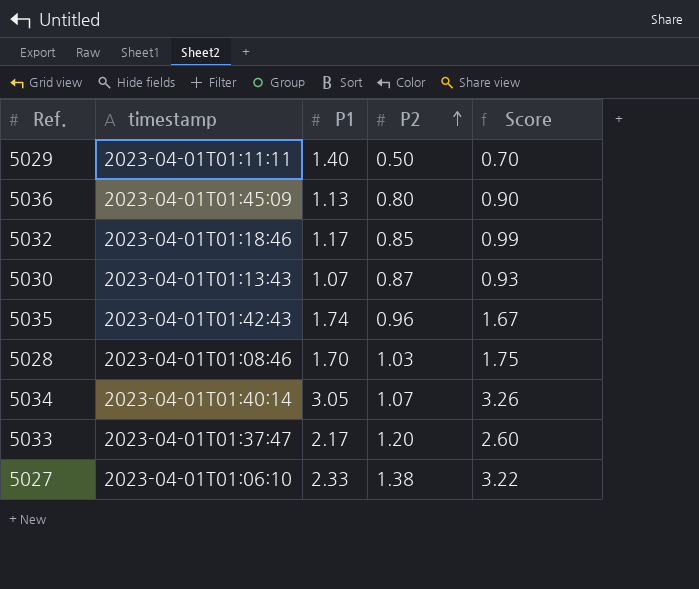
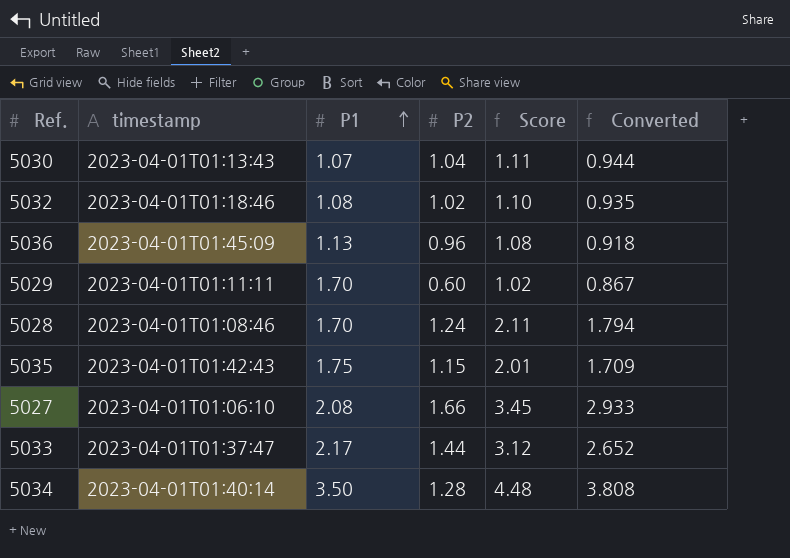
row order: P2 ascending -> P1 ascending
column Converted | formula: none -> [Score] * 0.85
5030 | P2: 0.87 -> 1.04
5030 | Score: 0.93 -> 1.11
5032 | P1: 1.17 -> 1.08
5032 | P2: 0.85 -> 1.02
5032 | Score: 0.99 -> 1.10
5036 | P2: 0.80 -> 0.96
5036 | Score: 0.90 -> 1.08
5029 | P1: 1.40 -> 1.70
5029 | P2: 0.50 -> 0.60
5029 | Score: 0.70 -> 1.02
5028 | P2: 1.03 -> 1.24
5028 | Score: 1.75 -> 2.11
5035 | P1: 1.74 -> 1.75
5035 | P2: 0.96 -> 1.15
5035 | Score: 1.67 -> 2.01
5027 | P1: 2.33 -> 2.08
5027 | P2: 1.38 -> 1.66
5027 | Score: 3.22 -> 3.45
5033 | P2: 1.20 -> 1.44
5033 | Score: 2.60 -> 3.12
5034 | P1: 3.05 -> 3.50
5034 | P2: 1.07 -> 1.28
5034 | Score: 3.26 -> 4.48

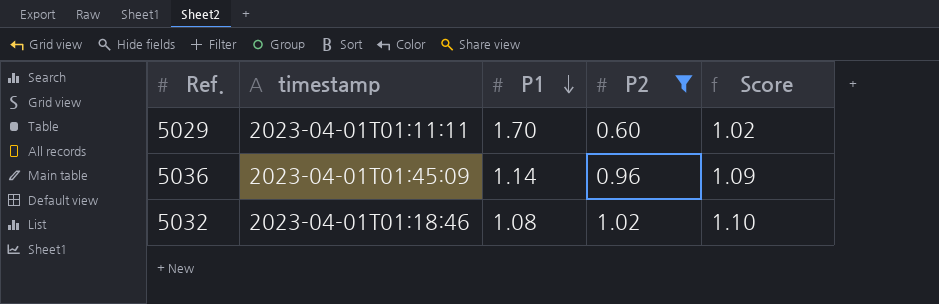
filter: none -> P2 <= 1.02
row order: P1 ascending -> P1 descending
column Converted | formula: [Score] * 0.85 -> none
5036 | P1: 1.13 -> 1.14
5036 | Score: 1.08 -> 1.09

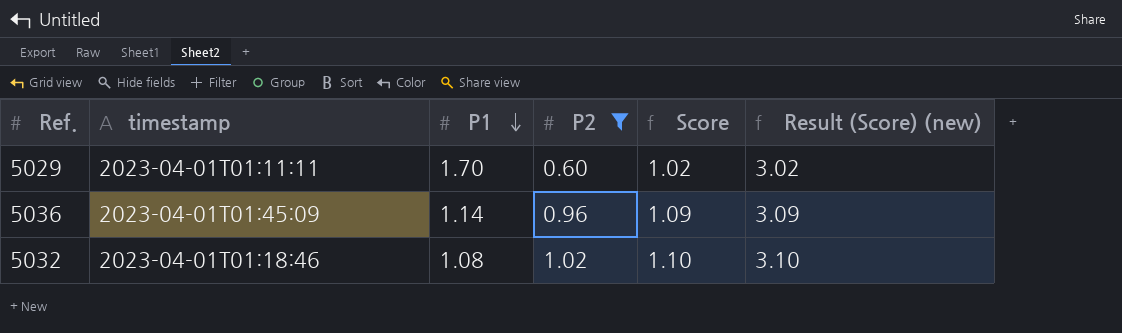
column Result (Score) (new) | formula: none -> [Score] + 2

